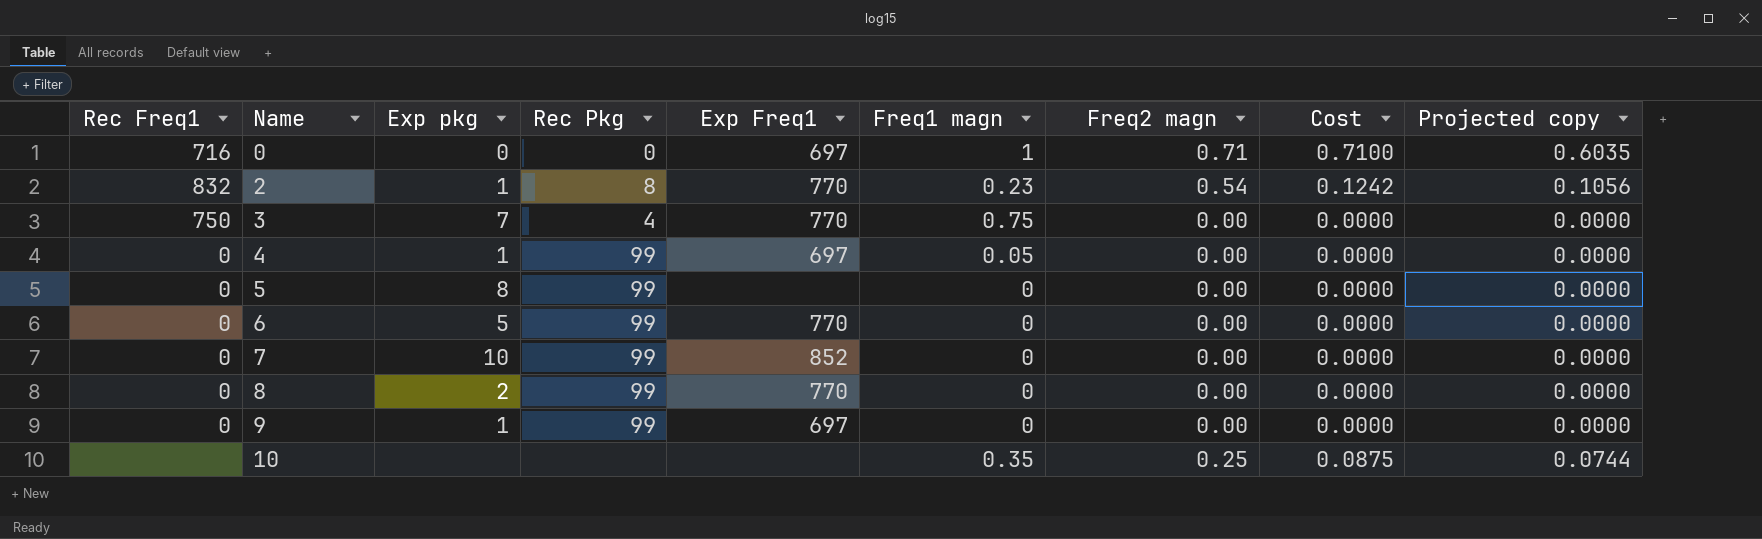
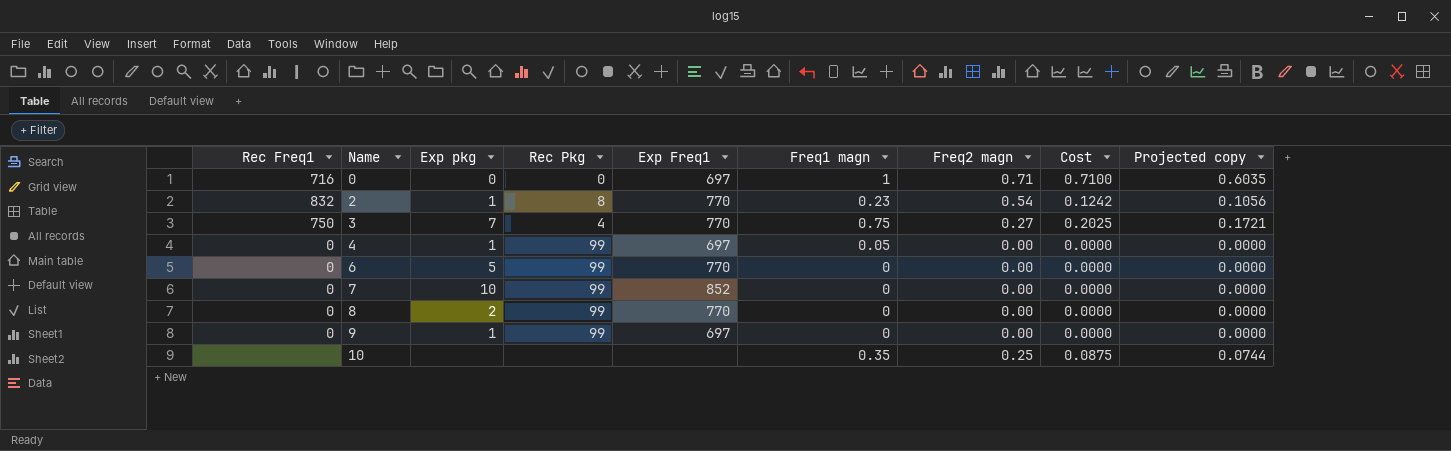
row 5: 0 | 8 | 99 | none | 0 | 0.00 | 0.0000 | 0.0000 -> none
3 | Freq2 magn: 0.00 -> 0.27
3 | Cost: 0.0000 -> 0.2025
3 | Projected copy: 0.0000 -> 0.1721

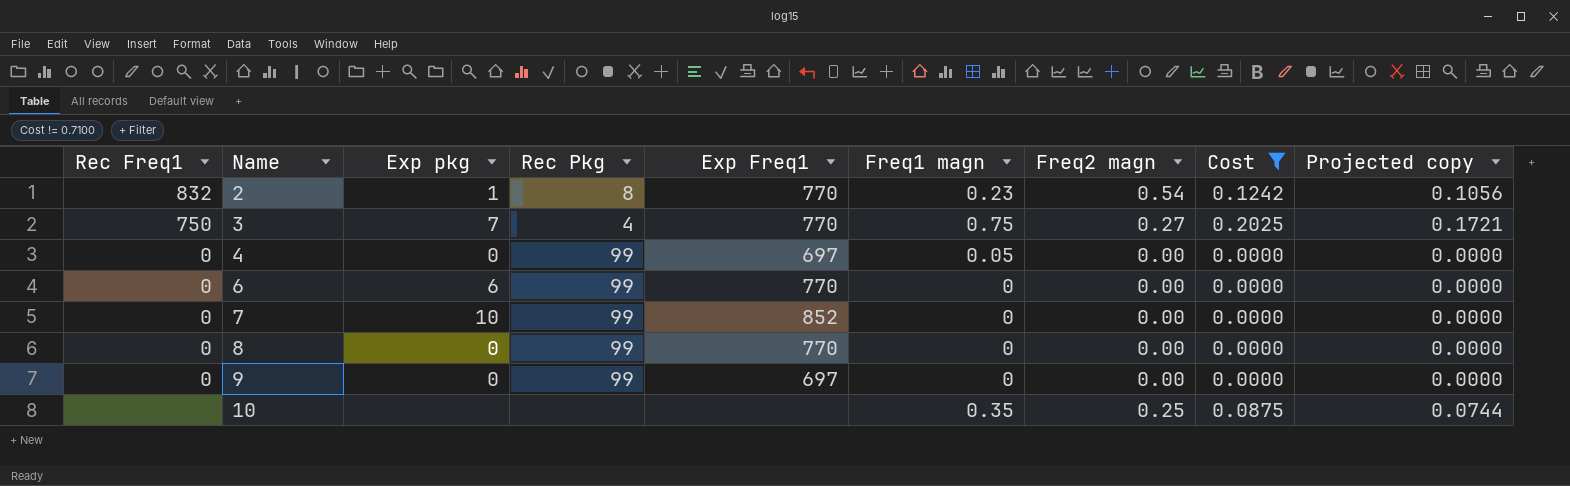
filter: none -> Cost != 0.7100
4 | Exp pkg: 1 -> 0
6 | Exp pkg: 5 -> 6
8 | Exp pkg: 2 -> 0
9 | Exp pkg: 1 -> 0

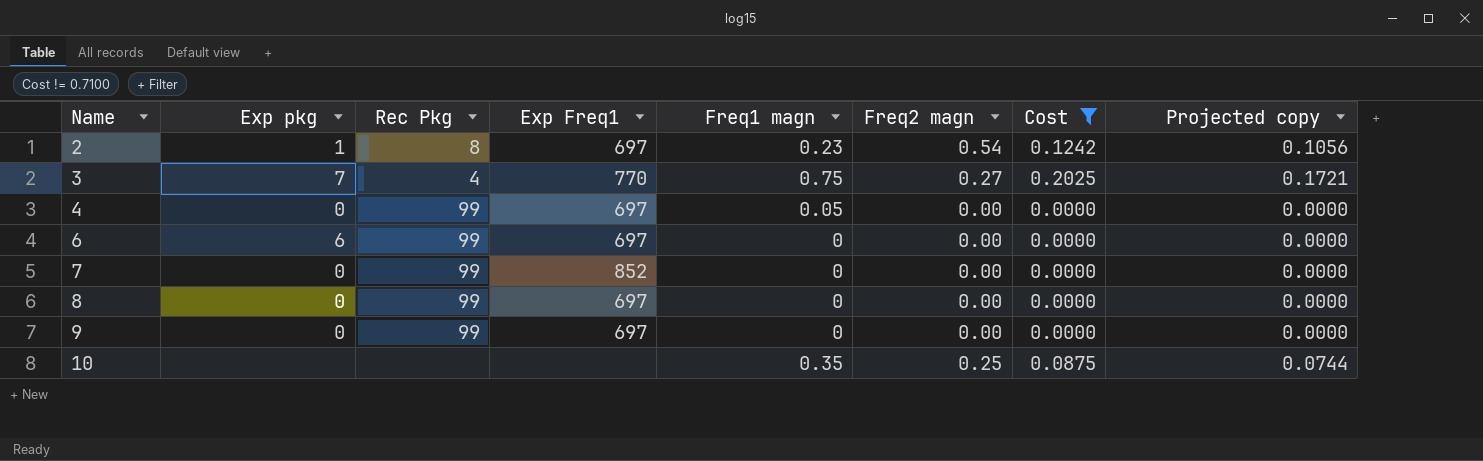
column Rec Freq1 | position: 1 -> none
2 | Exp Freq1: 770 -> 697
6 | Exp Freq1: 770 -> 697
7 | Exp pkg: 10 -> 0
8 | Exp Freq1: 770 -> 697

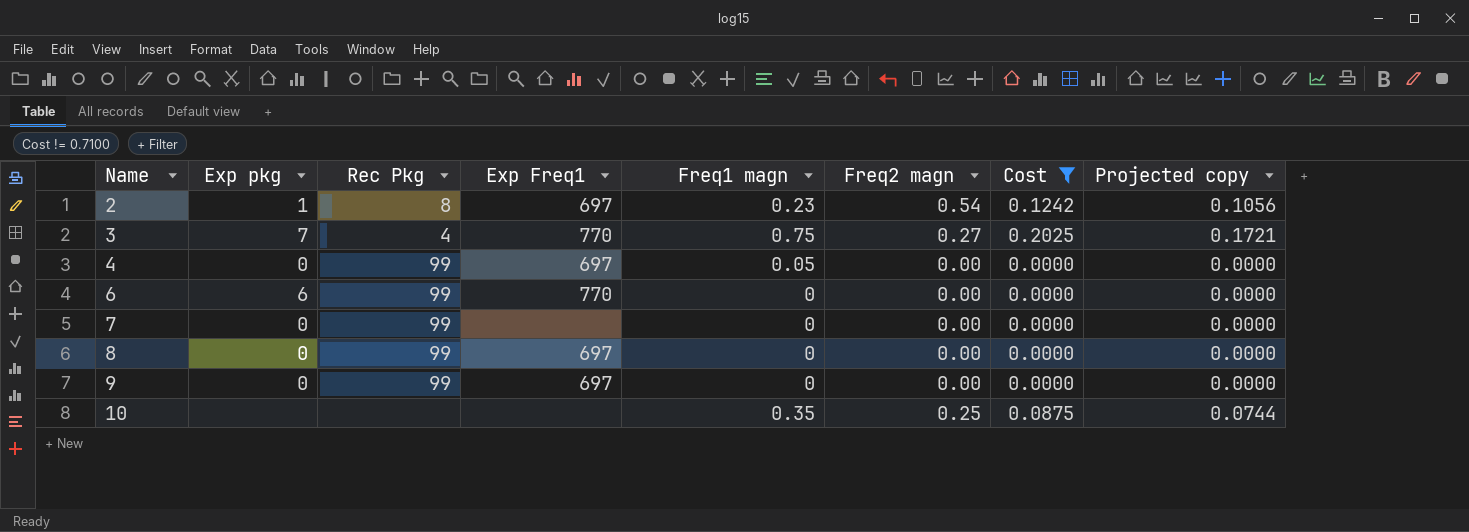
6 | Exp Freq1: 697 -> 770
7 | Exp Freq1: 852 -> none

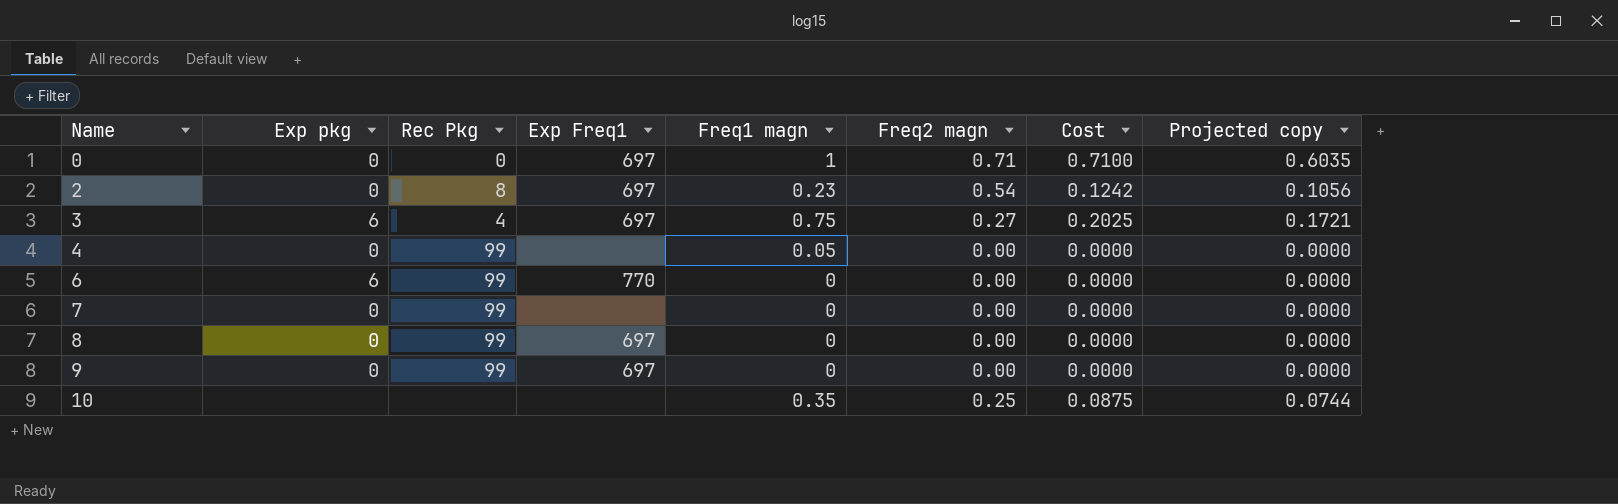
filter: Cost != 0.7100 -> none
2 | Exp pkg: 1 -> 0
3 | Exp pkg: 7 -> 6
3 | Exp Freq1: 770 -> 697
4 | Exp Freq1: 697 -> none

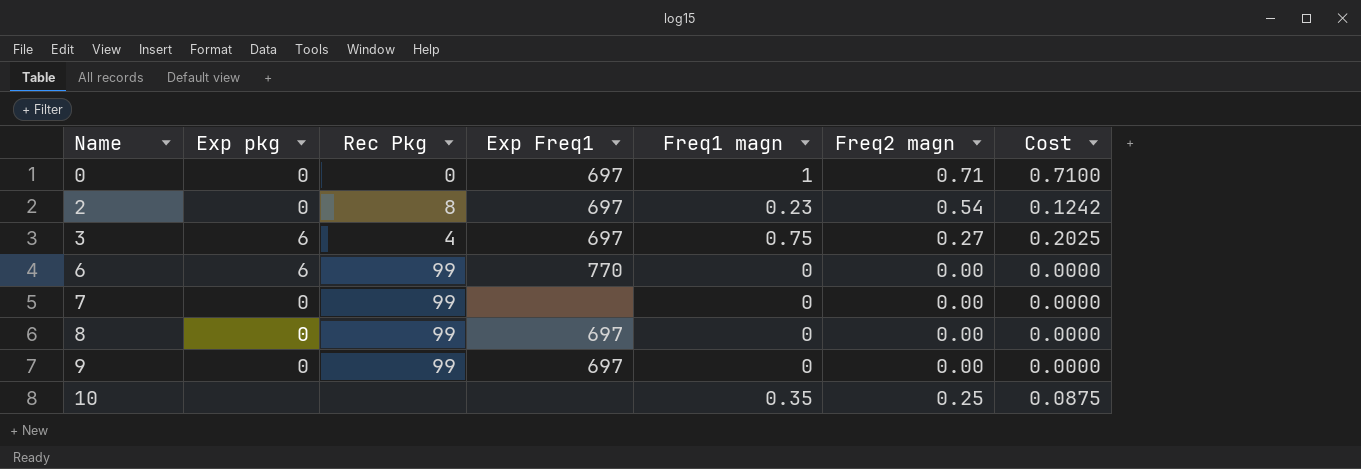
column Projected copy | formula: [Cost] * 0.85 -> none
row 4: 0 | 99 | none | 0.05 | 0.00 | 0.0000 | 0.0000 -> none

